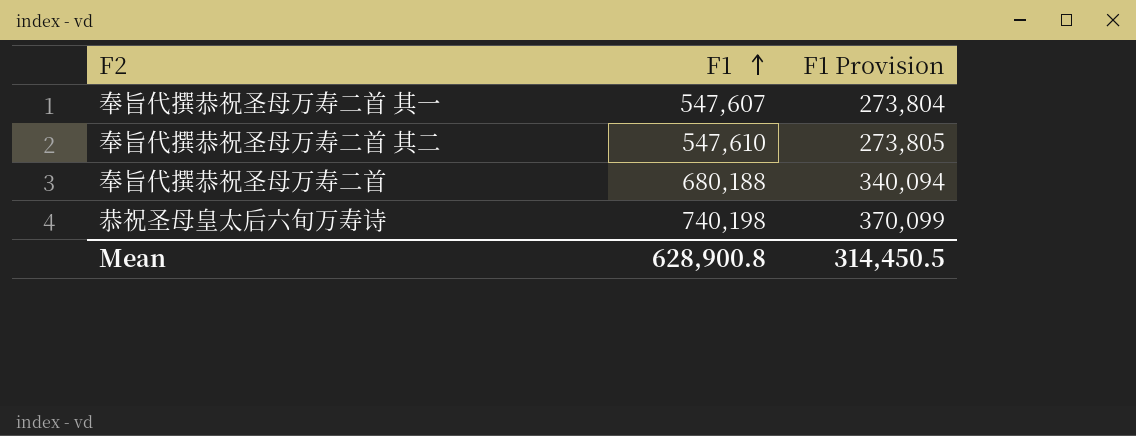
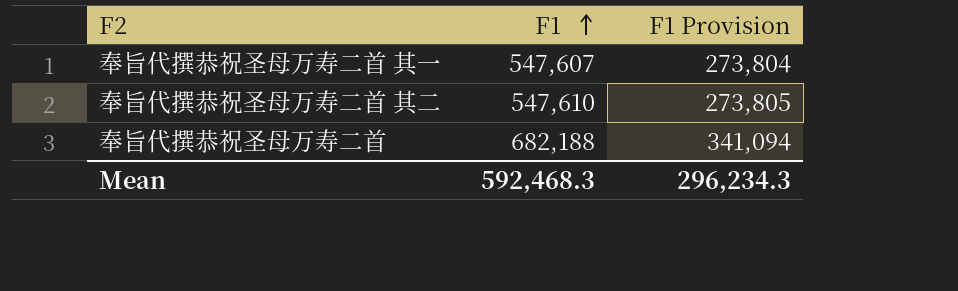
row 恭祝圣母皇太后六旬万寿诗: 740,198 | 370,099 -> none
奉旨代撰恭祝圣母万寿二首 | F1: 680,188 -> 682,188
奉旨代撰恭祝圣母万寿二首 | F1 Provision: 340,094 -> 341,094
Mean | F1: 628,900.8 -> 592,468.3
Mean | F1 Provision: 314,450.5 -> 296,234.3

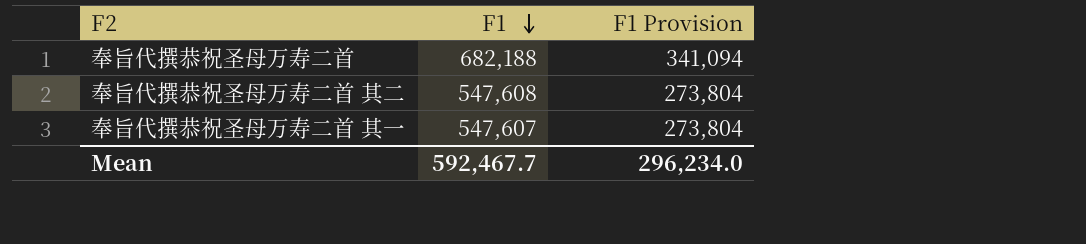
row order: F1 ascending -> F1 descending
奉旨代撰恭祝圣母万寿二首 其二 | F1: 547,610 -> 547,608
奉旨代撰恭祝圣母万寿二首 其二 | F1 Provision: 273,805 -> 273,804
Mean | F1: 592,468.3 -> 592,467.7
Mean | F1 Provision: 296,234.3 -> 296,234.0

